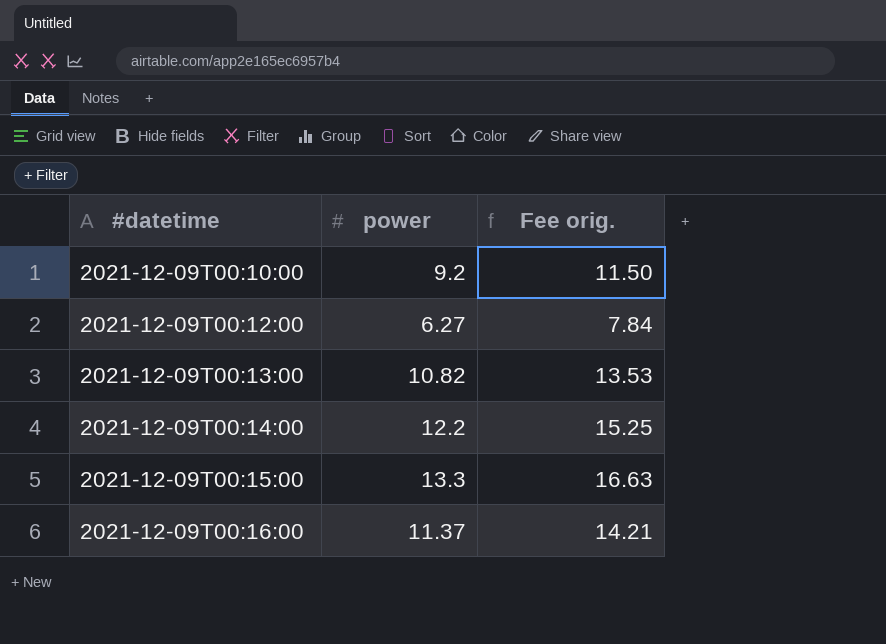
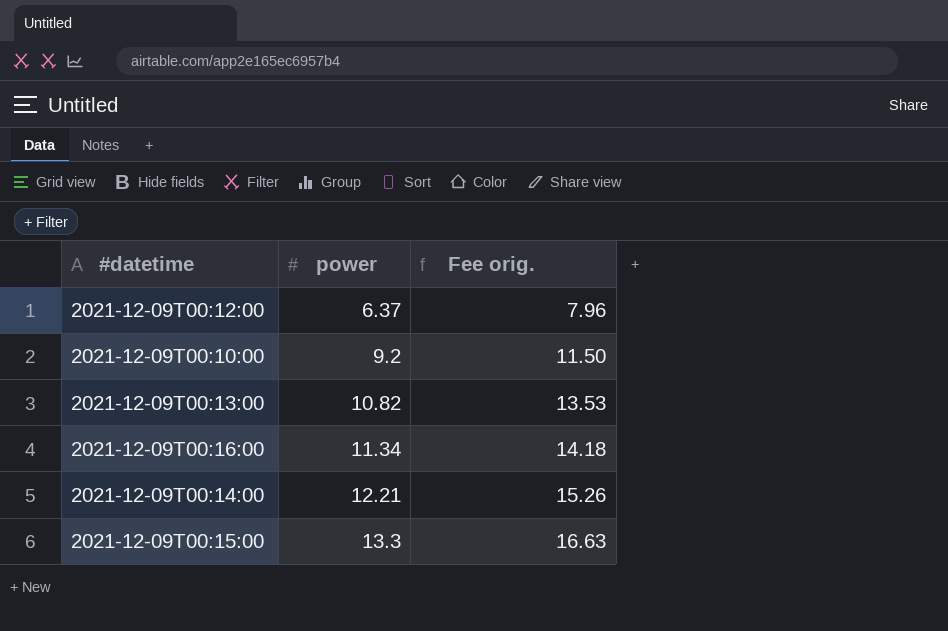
row order: #datetime ascending -> power ascending
2021-12-09T00:12:00 | power: 6.27 -> 6.37
2021-12-09T00:12:00 | Fee orig.: 7.84 -> 7.96
2021-12-09T00:16:00 | power: 11.37 -> 11.34
2021-12-09T00:16:00 | Fee orig.: 14.21 -> 14.18
2021-12-09T00:14:00 | power: 12.2 -> 12.21
2021-12-09T00:14:00 | Fee orig.: 15.25 -> 15.26

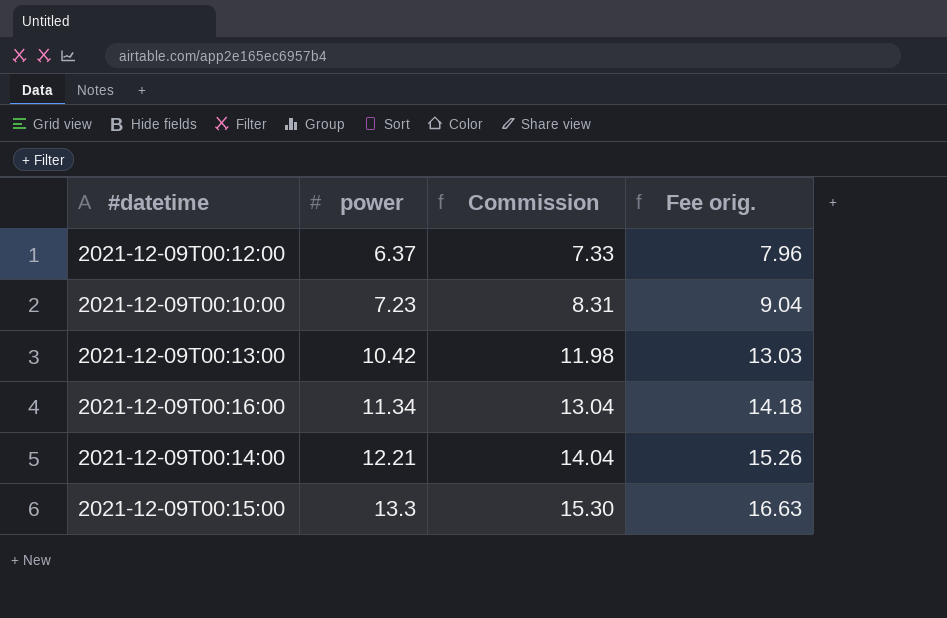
column Commission | formula: none -> [power] * 1.15
2021-12-09T00:10:00 | power: 9.2 -> 7.23
2021-12-09T00:10:00 | Fee orig.: 11.50 -> 9.04
2021-12-09T00:13:00 | power: 10.82 -> 10.42
2021-12-09T00:13:00 | Fee orig.: 13.53 -> 13.03

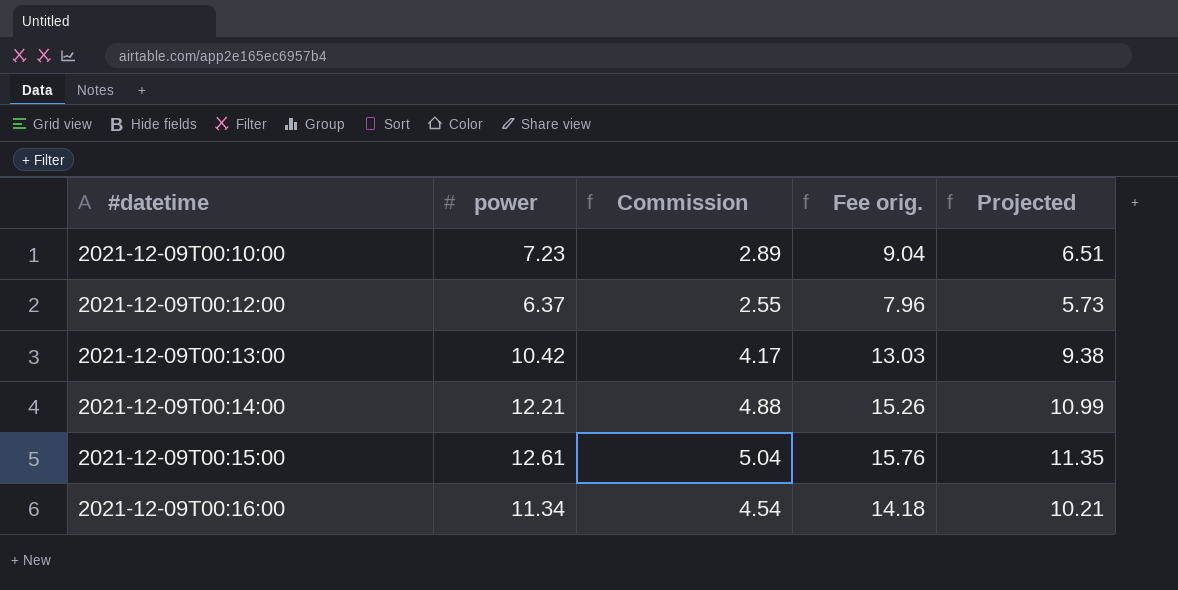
row order: power ascending -> #datetime ascending
column Commission | formula: [power] * 1.15 -> [power] * 0.4
column Projected | formula: none -> [power] * 0.9
2021-12-09T00:15:00 | power: 13.3 -> 12.61
2021-12-09T00:15:00 | Fee orig.: 16.63 -> 15.76

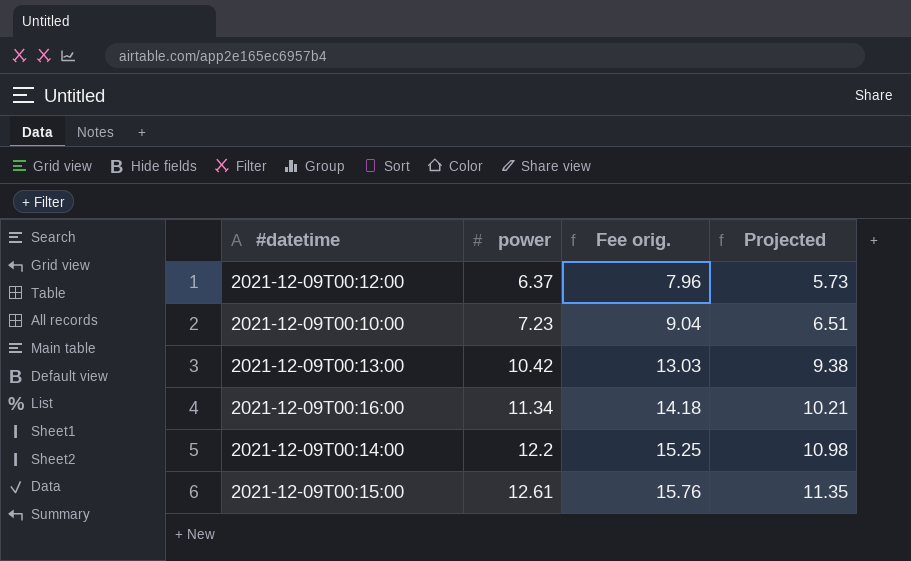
row order: #datetime ascending -> power ascending
column Commission | formula: [power] * 0.4 -> none
2021-12-09T00:14:00 | power: 12.21 -> 12.2
2021-12-09T00:14:00 | Fee orig.: 15.26 -> 15.25
2021-12-09T00:14:00 | Projected: 10.99 -> 10.98

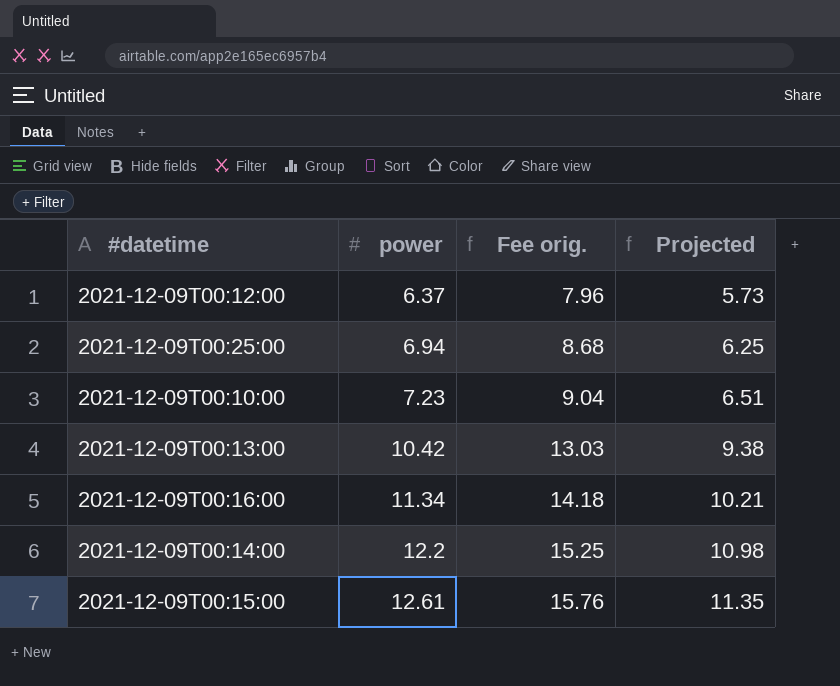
row 2021-12-09T00:25:00: none -> 6.94 | 8.68 | 6.25

